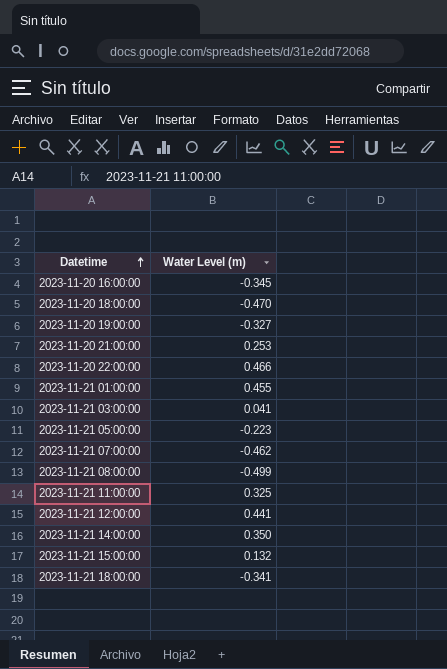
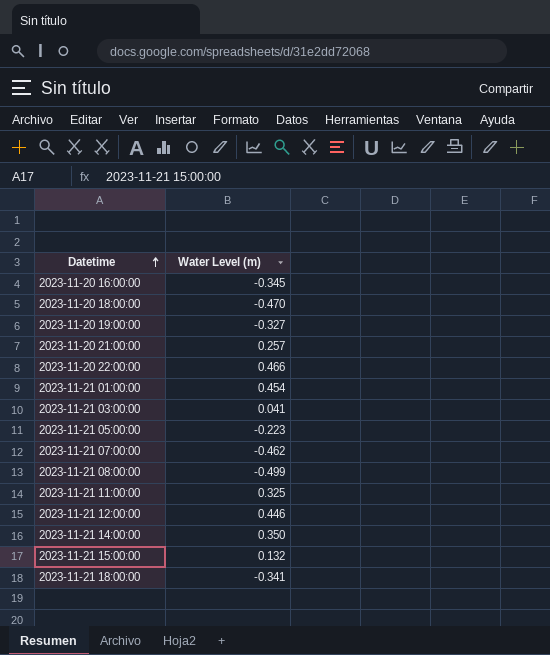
2023-11-20 21:00:00 | Water Level (m): 0.253 -> 0.257
2023-11-21 01:00:00 | Water Level (m): 0.455 -> 0.454
2023-11-21 12:00:00 | Water Level (m): 0.441 -> 0.446

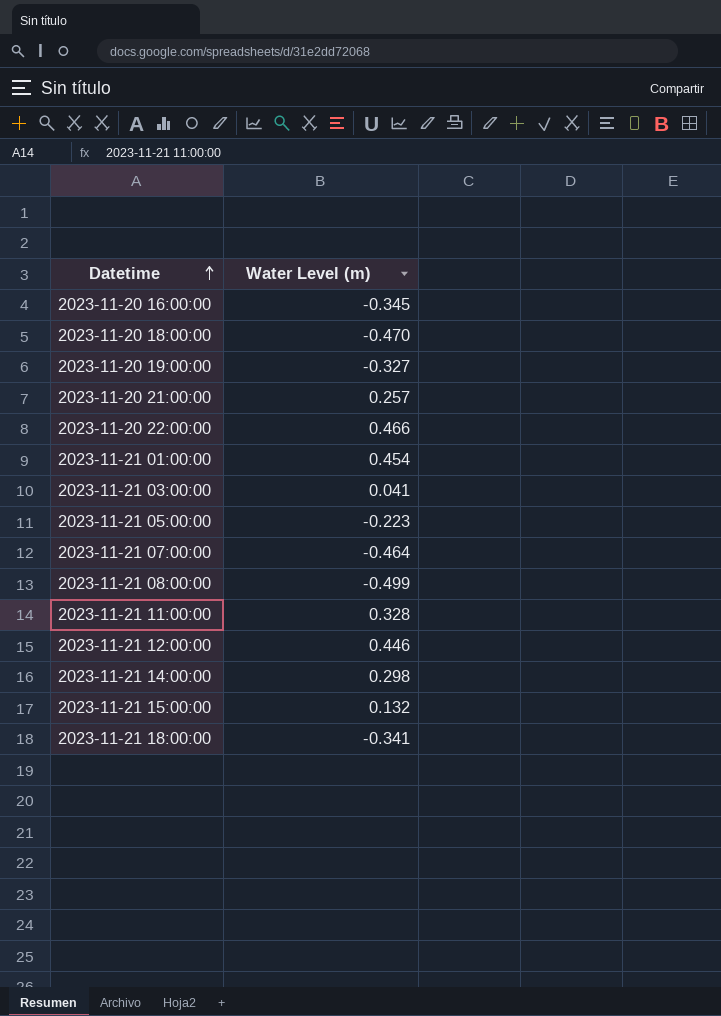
2023-11-21 07:00:00 | Water Level (m): -0.462 -> -0.464
2023-11-21 11:00:00 | Water Level (m): 0.325 -> 0.328
2023-11-21 14:00:00 | Water Level (m): 0.350 -> 0.298

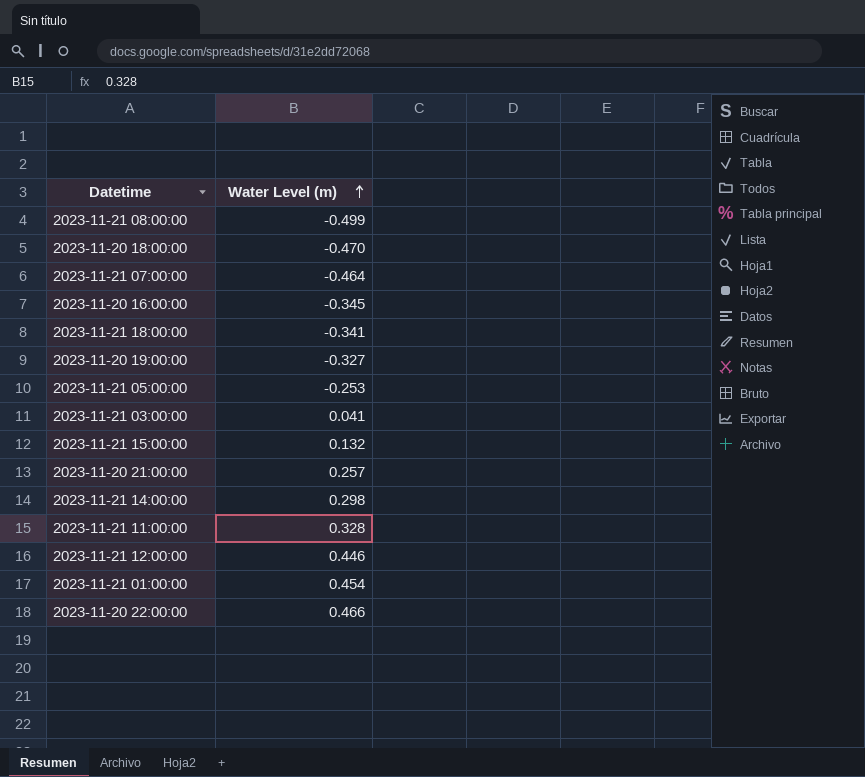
row order: Datetime ascending -> Water Level (m) ascending
2023-11-21 05:00:00 | Water Level (m): -0.223 -> -0.253

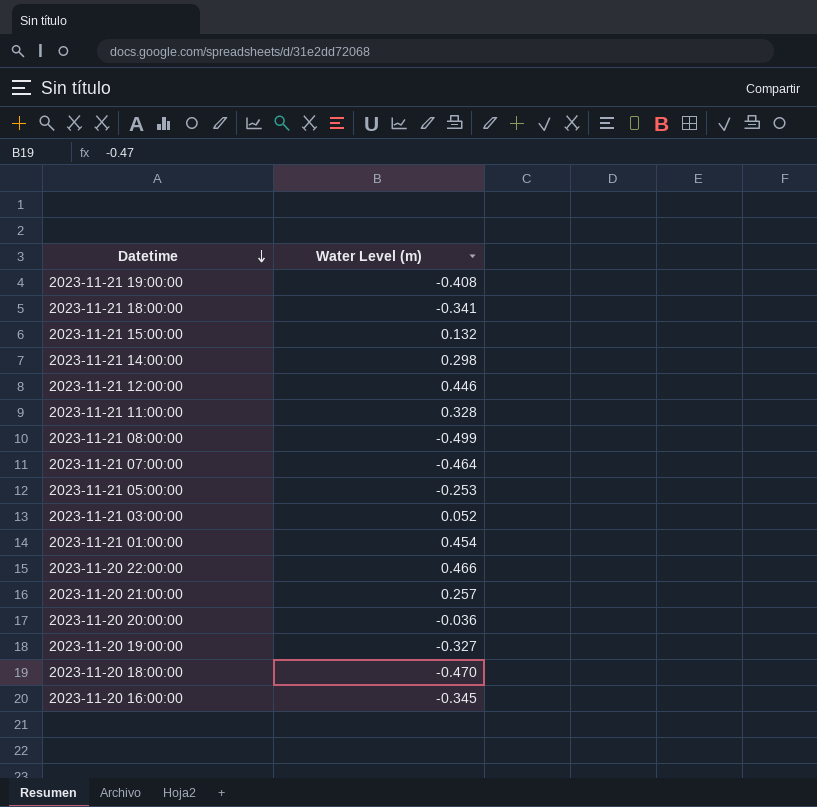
row order: Water Level (m) ascending -> Datetime descending
row 2023-11-21 19:00:00: none -> -0.408
2023-11-21 03:00:00 | Water Level (m): 0.041 -> 0.052
row 2023-11-20 20:00:00: none -> -0.036

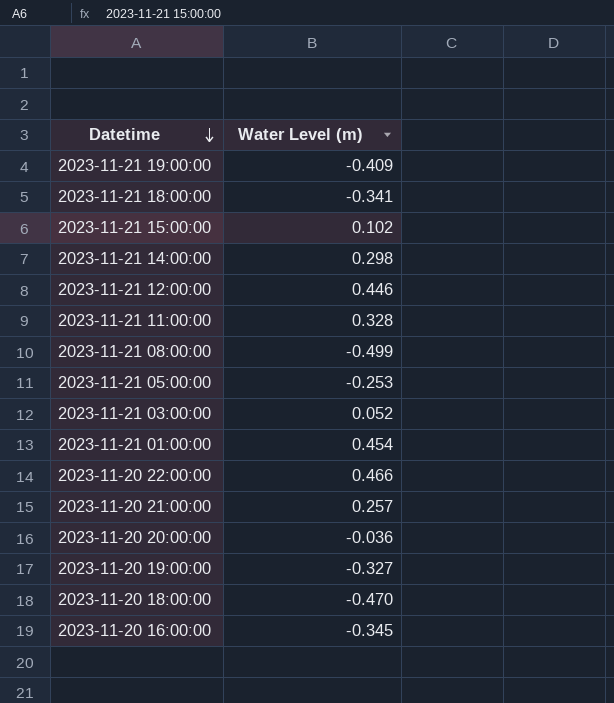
row 2023-11-21 07:00:00: -0.464 -> none
2023-11-21 19:00:00 | Water Level (m): -0.408 -> -0.409
2023-11-21 15:00:00 | Water Level (m): 0.132 -> 0.102

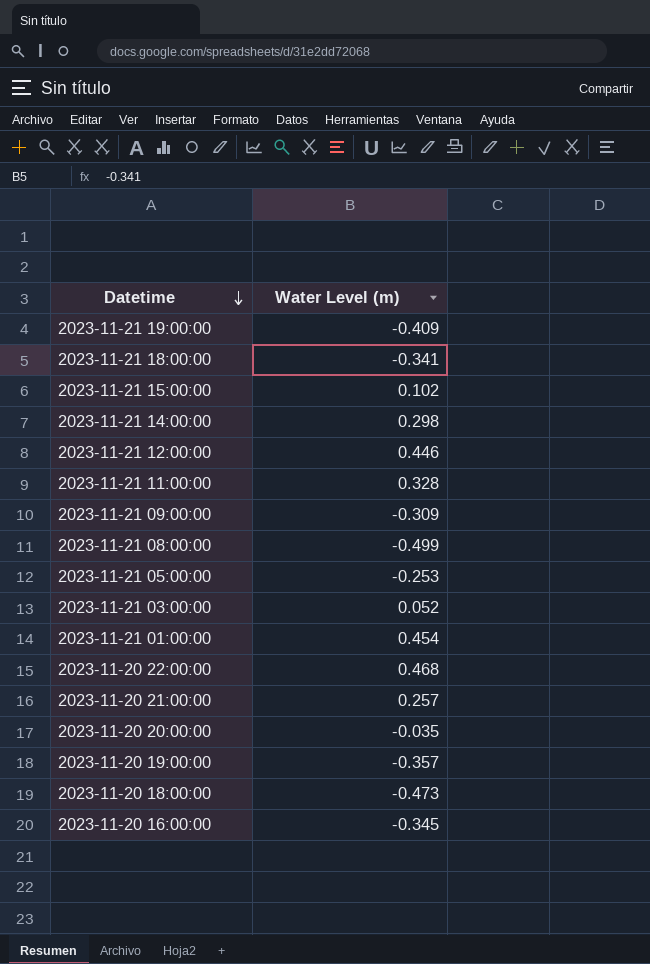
row 2023-11-21 09:00:00: none -> -0.309
2023-11-20 22:00:00 | Water Level (m): 0.466 -> 0.468
2023-11-20 20:00:00 | Water Level (m): -0.036 -> -0.035
2023-11-20 19:00:00 | Water Level (m): -0.327 -> -0.357
2023-11-20 18:00:00 | Water Level (m): -0.470 -> -0.473

